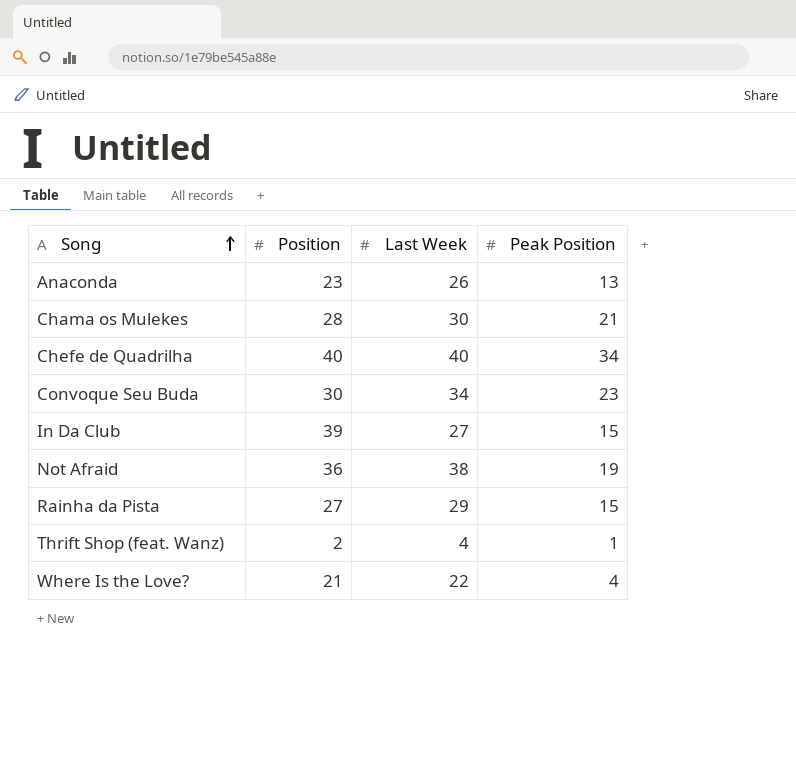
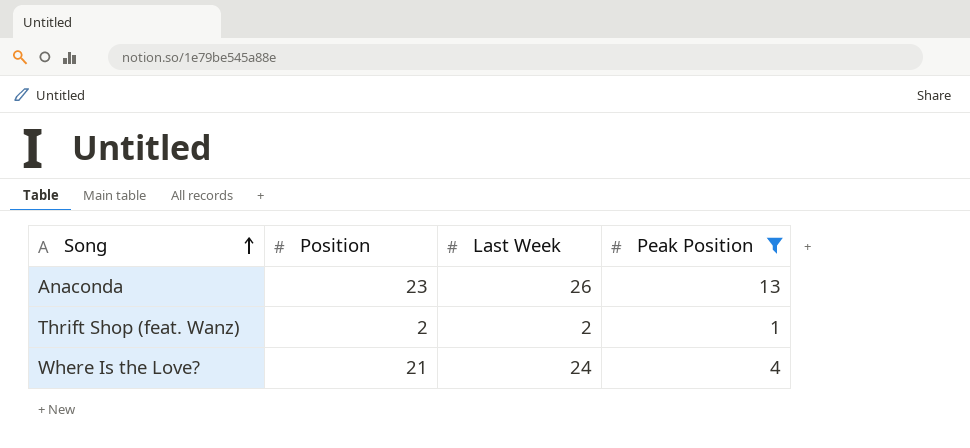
filter: none -> Peak Position <= 13
Thrift Shop (feat. Wanz) | Last Week: 4 -> 2
Where Is the Love? | Last Week: 22 -> 24

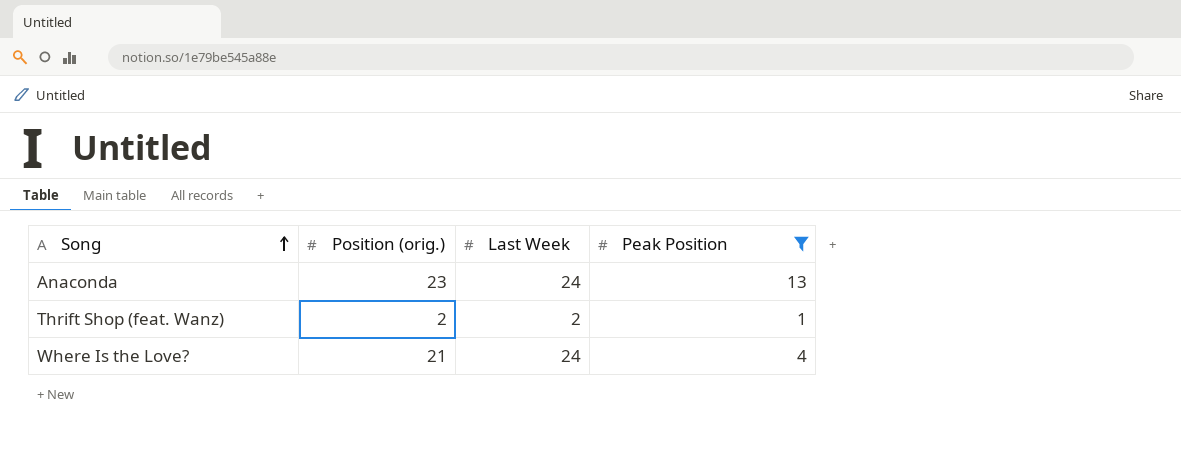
column name: Position -> Position (orig.)
Anaconda | Last Week: 26 -> 24

